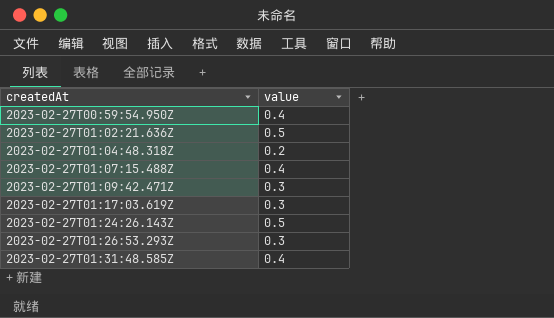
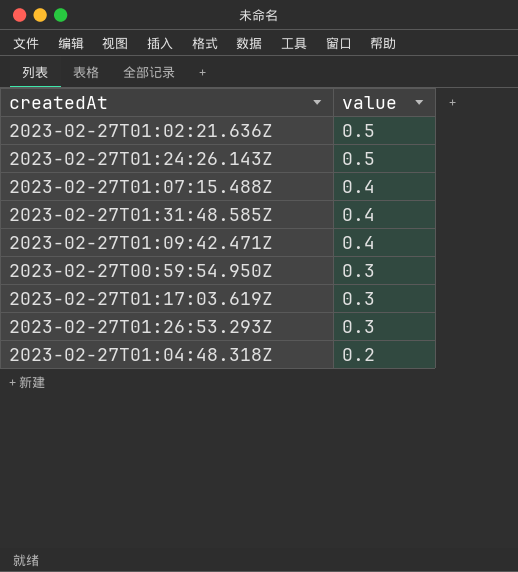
row order: createdAt ascending -> value descending
2023-02-27T01:09:42.471Z | value: 0.3 -> 0.4
2023-02-27T00:59:54.950Z | value: 0.4 -> 0.3

